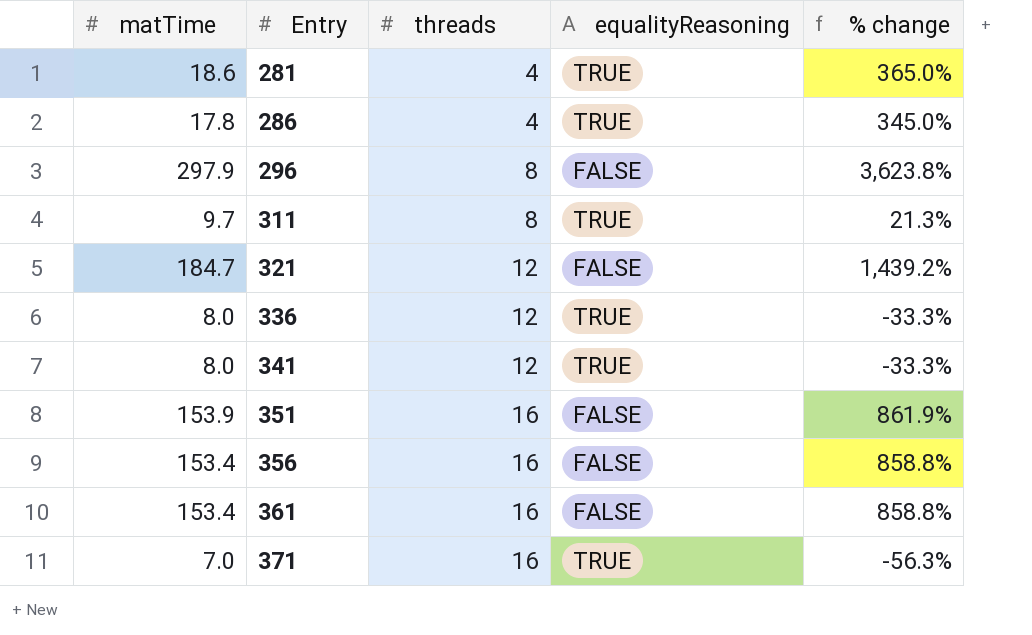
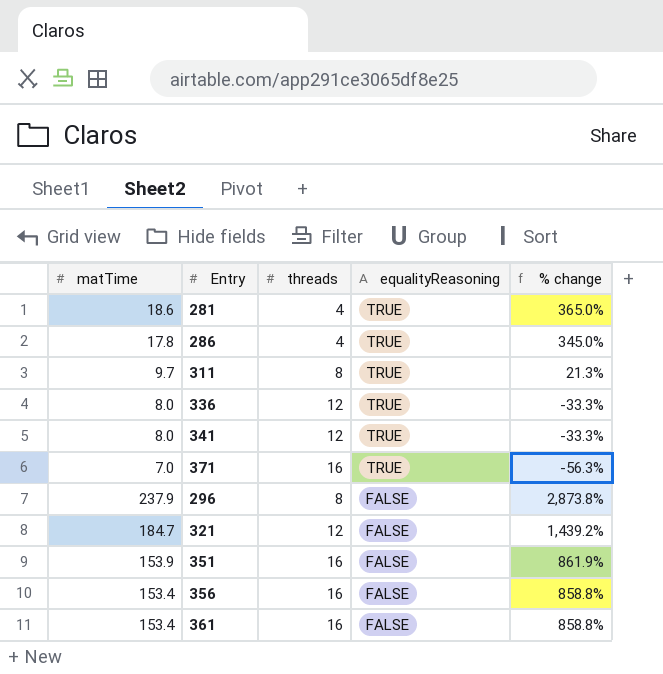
row order: Entry ascending -> equalityReasoning descending
296 | matTime: 297.9 -> 237.9
296 | % change: 3,623.8% -> 2,873.8%

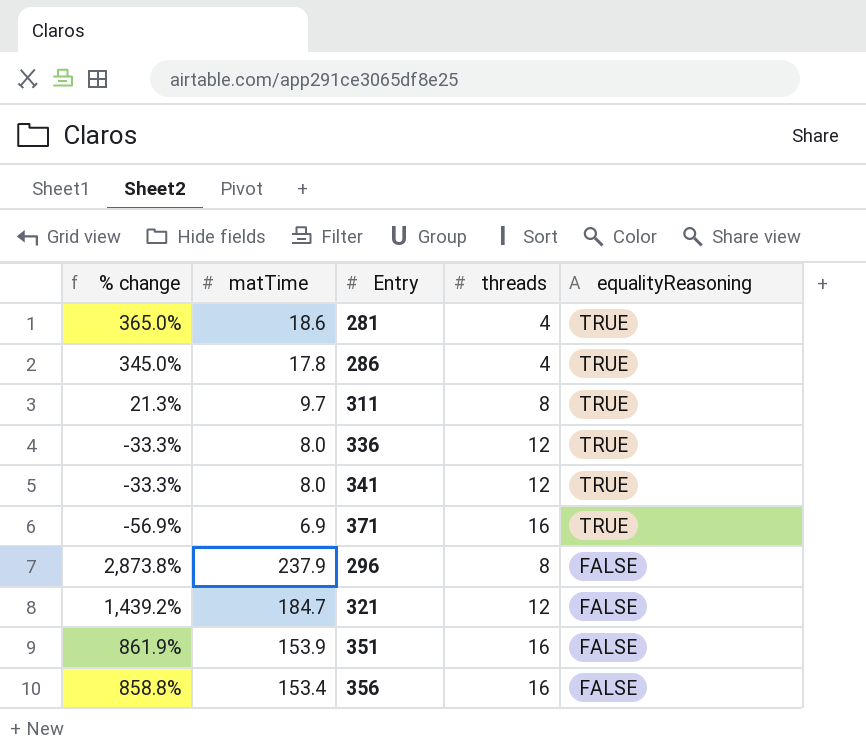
column % change | position: 5 -> 1
row 361: 153.4 | 16 | FALSE | 858.8% -> none
371 | % change: -56.3% -> -56.9%
371 | matTime: 7.0 -> 6.9

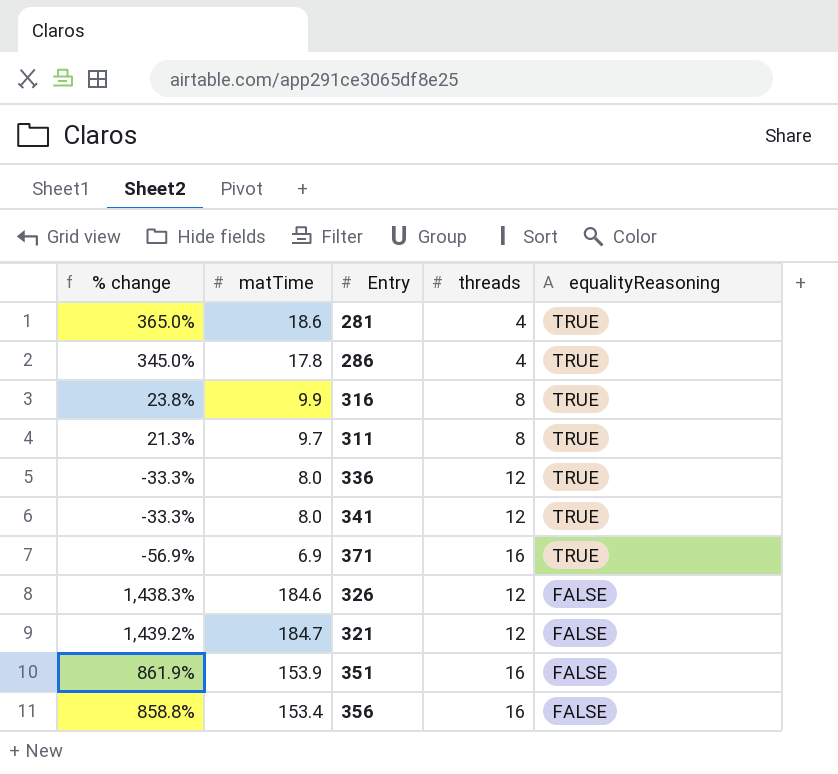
row 296: 2,873.8% | 237.9 | 8 | FALSE -> none
row 316: none -> 23.8% | 9.9 | 8 | TRUE
row 326: none -> 1,438.3% | 184.6 | 12 | FALSE

